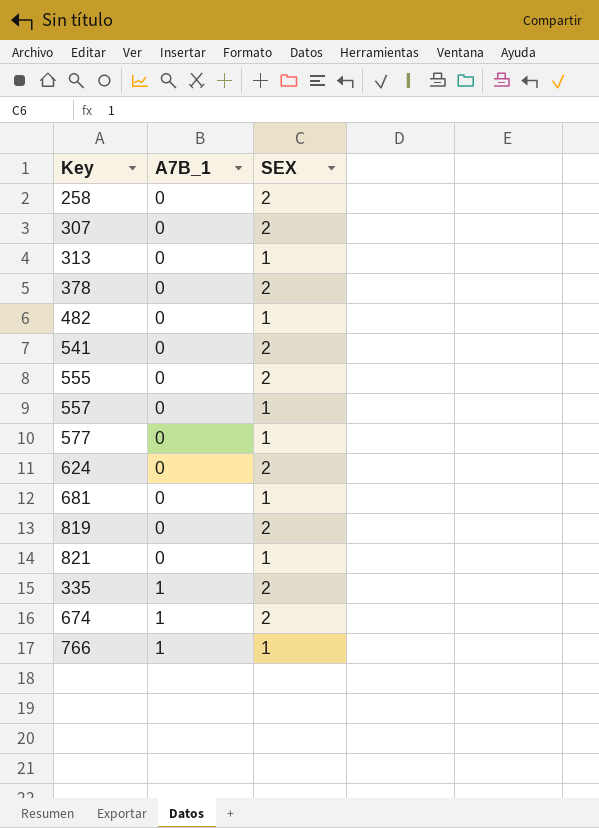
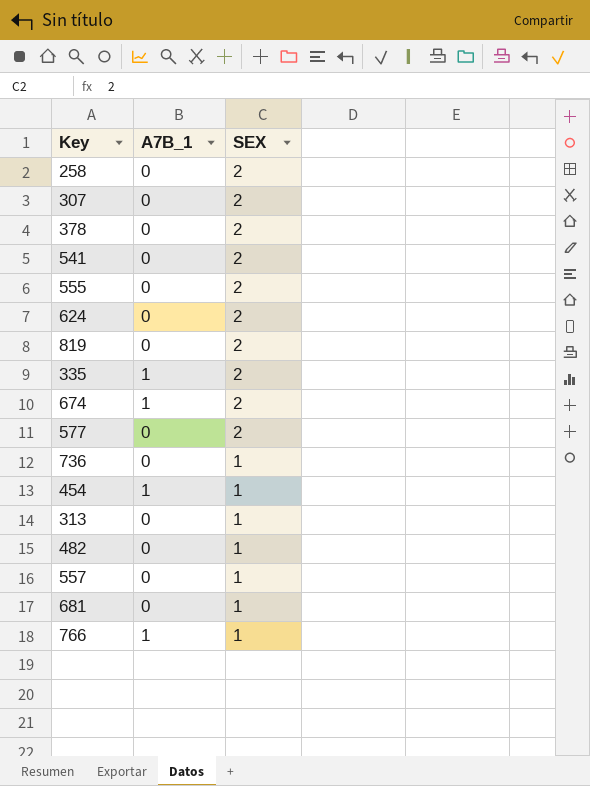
row order: A7B_1 ascending -> SEX descending
row 821: 0 | 1 -> none
577 | SEX: 1 -> 2
row 736: none -> 0 | 1
row 454: none -> 1 | 1

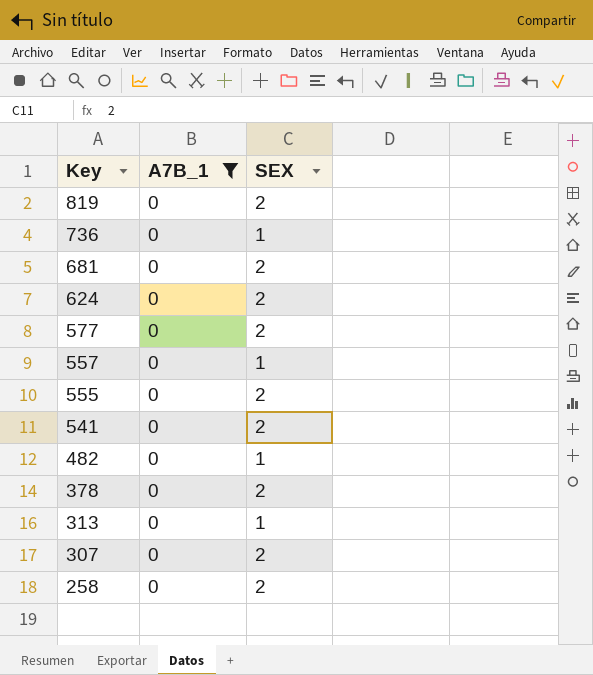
filter: none -> A7B_1 = 0
row order: SEX descending -> Key descending
681 | SEX: 1 -> 2

